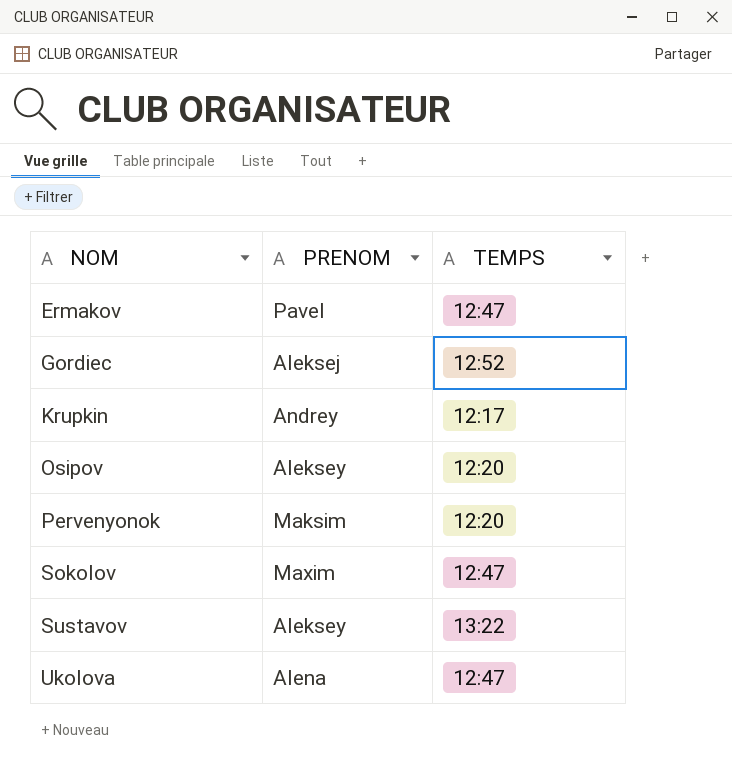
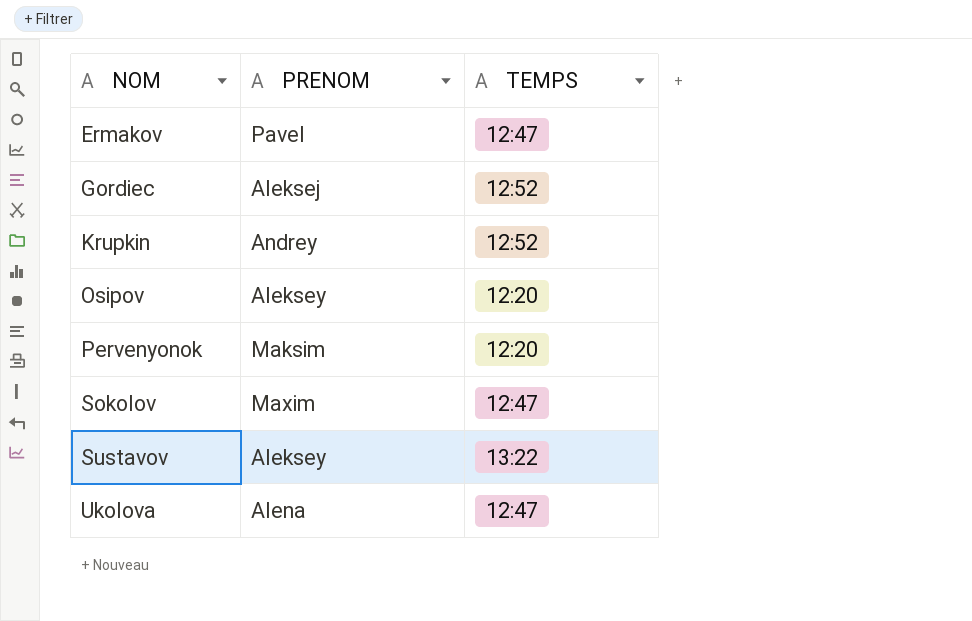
Krupkin | TEMPS: 12:17 -> 12:52

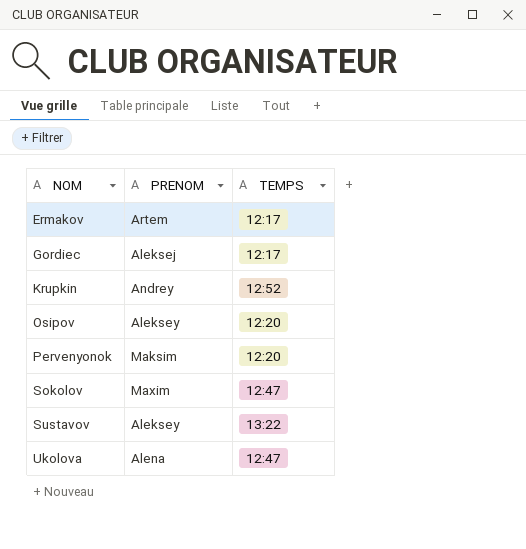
Ermakov | PRENOM: Pavel -> Artem
Ermakov | TEMPS: 12:47 -> 12:17
Gordiec | TEMPS: 12:52 -> 12:17

